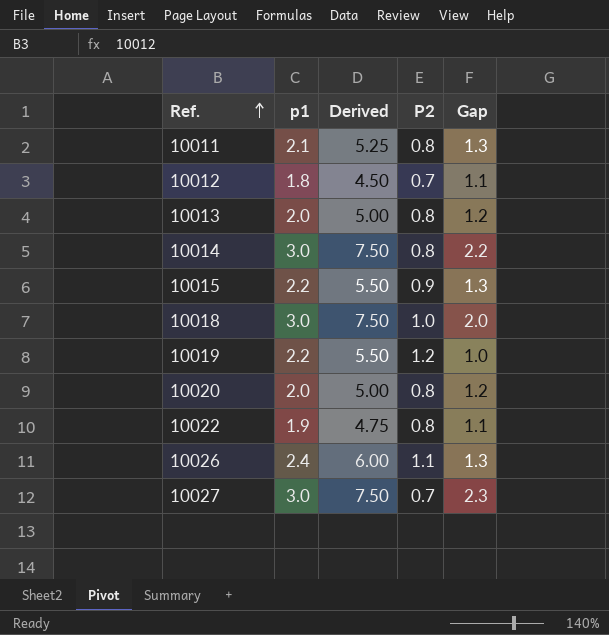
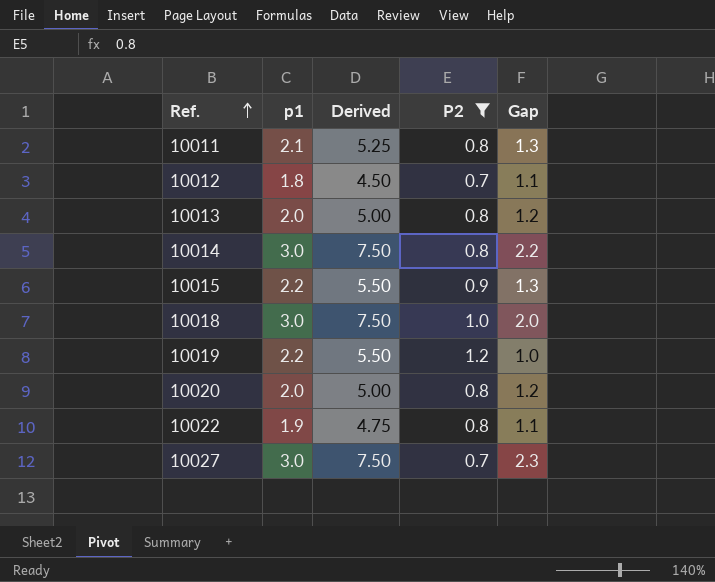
filter: none -> P2 != 1.1

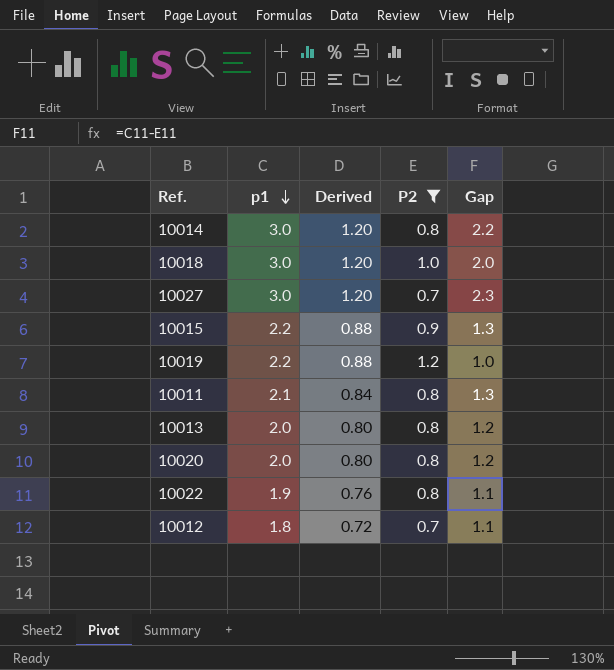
row order: Ref. ascending -> p1 descending
column Derived | formula: [p1] * 2.5 -> [p1] * 0.4

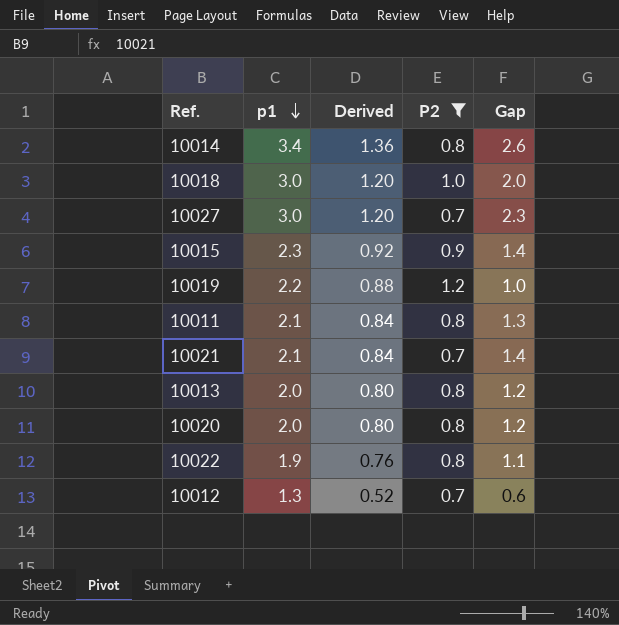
10014 | p1: 3.0 -> 3.4
10014 | Derived: 1.20 -> 1.36
10014 | Gap: 2.2 -> 2.6
10015 | p1: 2.2 -> 2.3
10015 | Derived: 0.88 -> 0.92
10015 | Gap: 1.3 -> 1.4
row 10021: none -> 2.1 | 0.84 | 0.7 | 1.4
10012 | p1: 1.8 -> 1.3
10012 | Derived: 0.72 -> 0.52
10012 | Gap: 1.1 -> 0.6

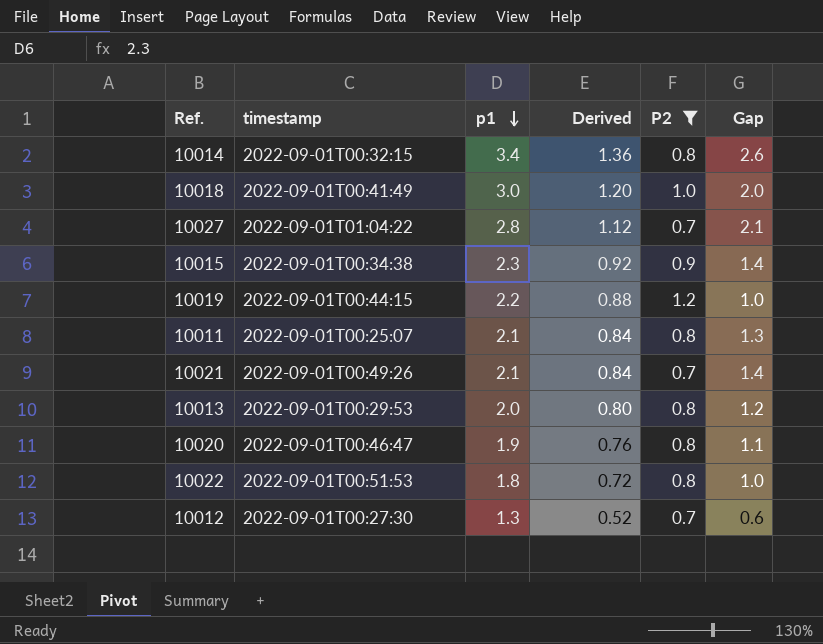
column timestamp | position: none -> 2
10027 | p1: 3.0 -> 2.8
10027 | Derived: 1.20 -> 1.12
10027 | Gap: 2.3 -> 2.1
10020 | p1: 2.0 -> 1.9
10020 | Derived: 0.80 -> 0.76
10020 | Gap: 1.2 -> 1.1
10022 | p1: 1.9 -> 1.8
10022 | Derived: 0.76 -> 0.72
10022 | Gap: 1.1 -> 1.0

